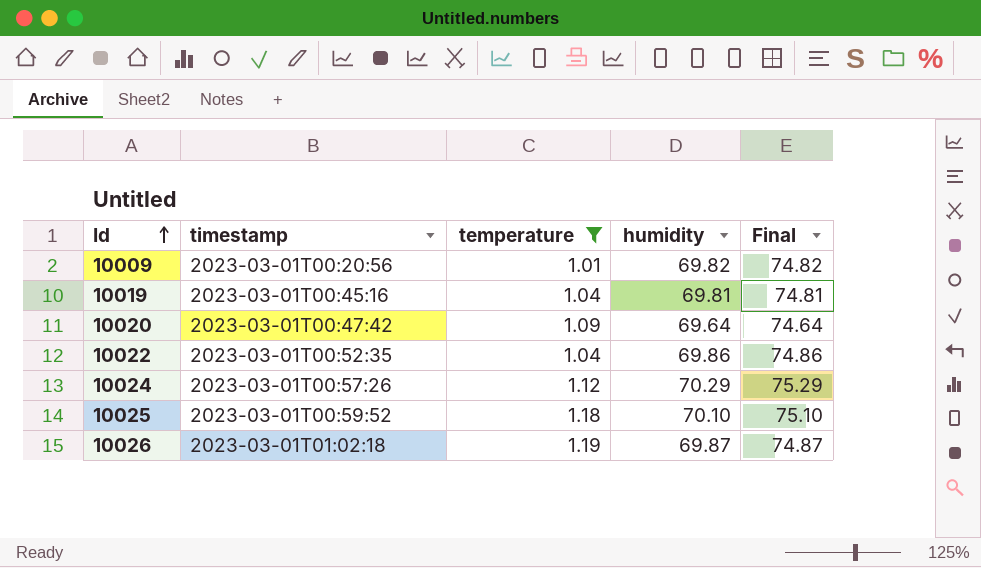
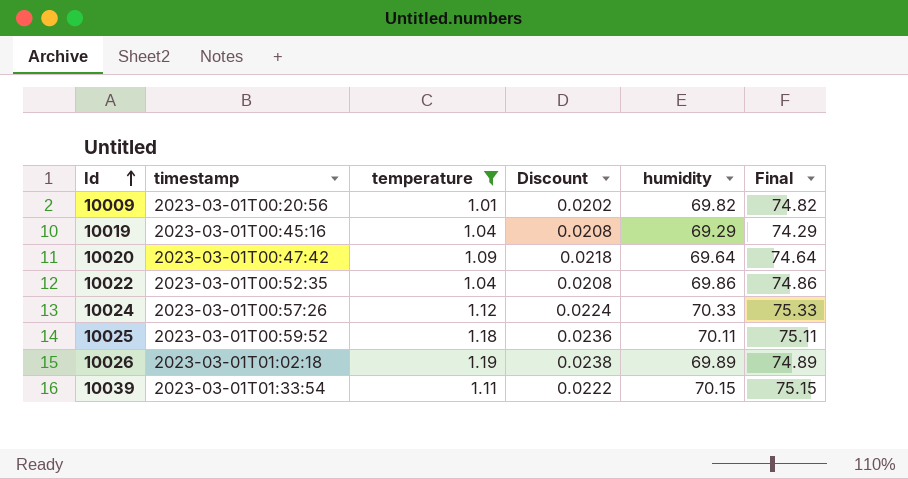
column Discount | formula: none -> [temperature] * 0.02
10019 | humidity: 69.81 -> 69.29
10019 | Final: 74.81 -> 74.29
10024 | humidity: 70.29 -> 70.33
10024 | Final: 75.29 -> 75.33
10025 | humidity: 70.10 -> 70.11
10025 | Final: 75.10 -> 75.11
10026 | humidity: 69.87 -> 69.89
10026 | Final: 74.87 -> 74.89
row 10039: none -> 2023-03-01T01:33:54 | 1.11 | 0.0222 | 70.15 | 75.15

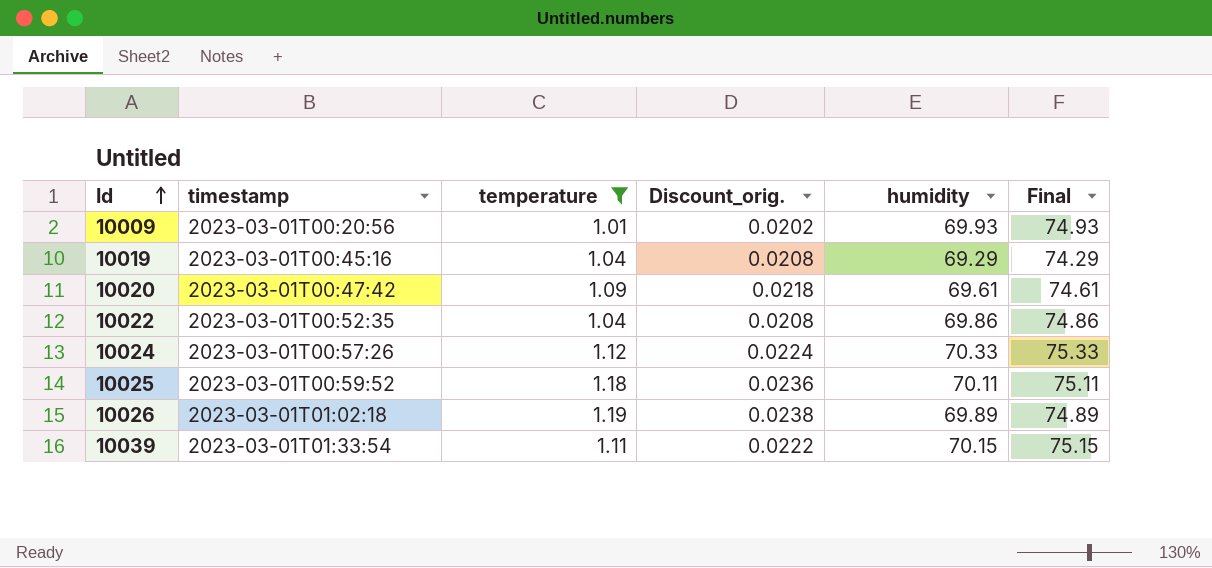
column name: Discount -> Discount_orig.
10009 | humidity: 69.82 -> 69.93
10009 | Final: 74.82 -> 74.93
10020 | humidity: 69.64 -> 69.61
10020 | Final: 74.64 -> 74.61

